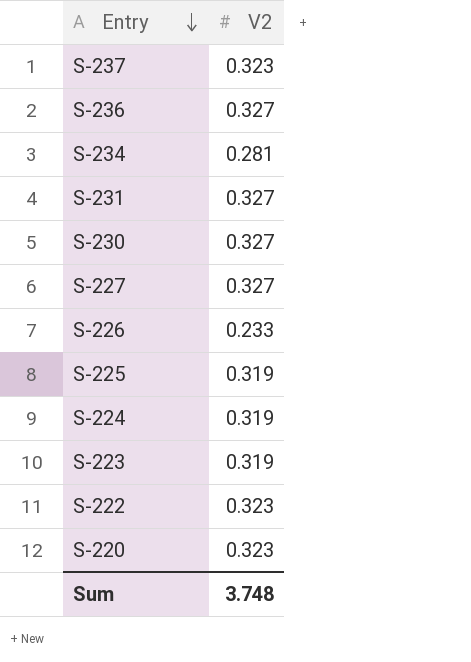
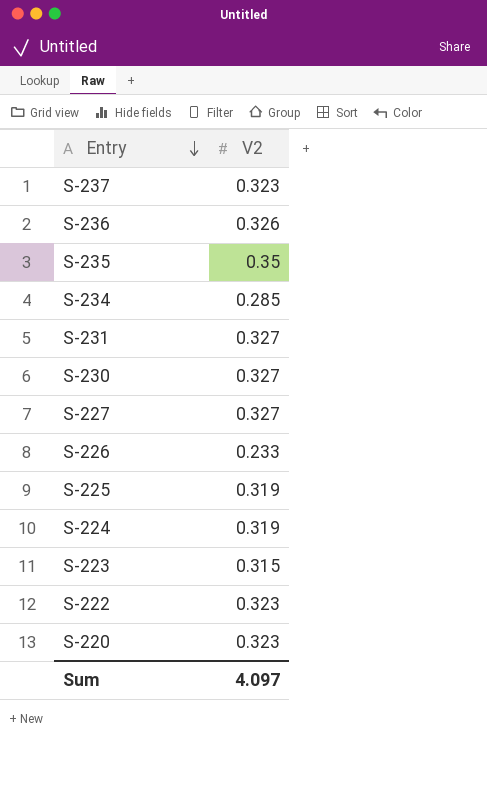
S-236 | V2: 0.327 -> 0.326
row S-235: none -> 0.35
S-234 | V2: 0.281 -> 0.285
S-223 | V2: 0.319 -> 0.315
Sum | V2: 3.748 -> 4.097

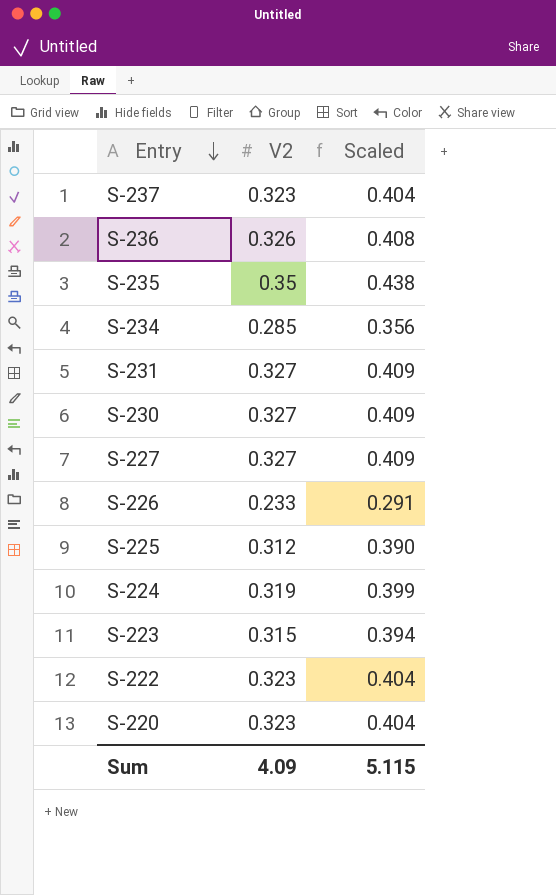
column Scaled | formula: none -> [V2] * 1.25
S-225 | V2: 0.319 -> 0.312
Sum | V2: 4.097 -> 4.09

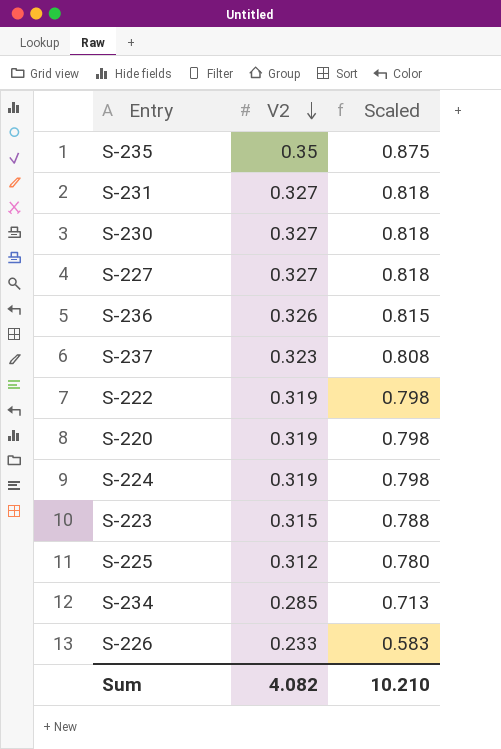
row order: Entry descending -> V2 descending
column Scaled | formula: [V2] * 1.25 -> [V2] * 2.5
S-222 | V2: 0.323 -> 0.319
S-220 | V2: 0.323 -> 0.319
Sum | V2: 4.09 -> 4.082
Sum | Scaled: 5.115 -> 10.210

